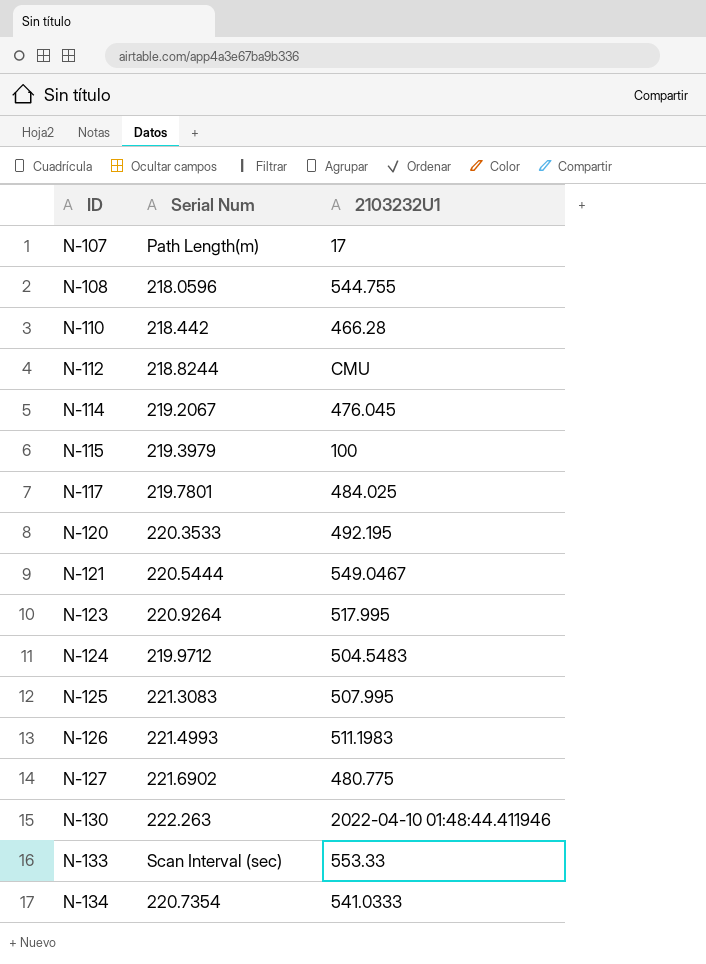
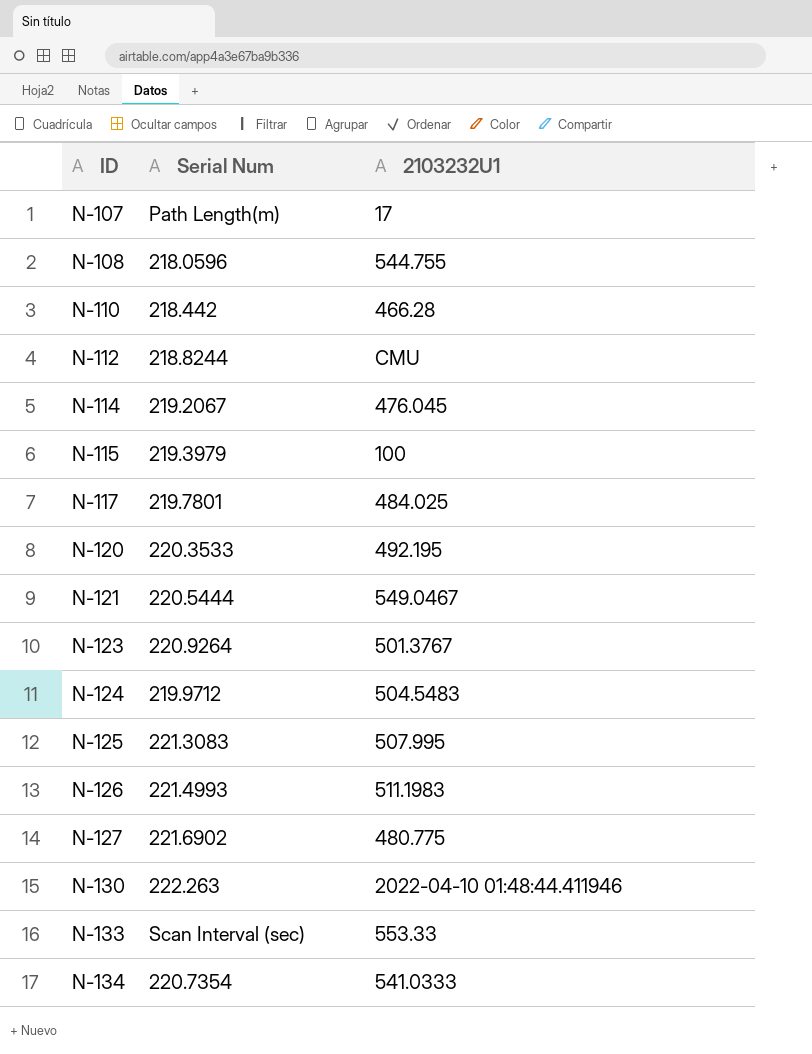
N-123 | 2103232U1: 517.995 -> 501.3767

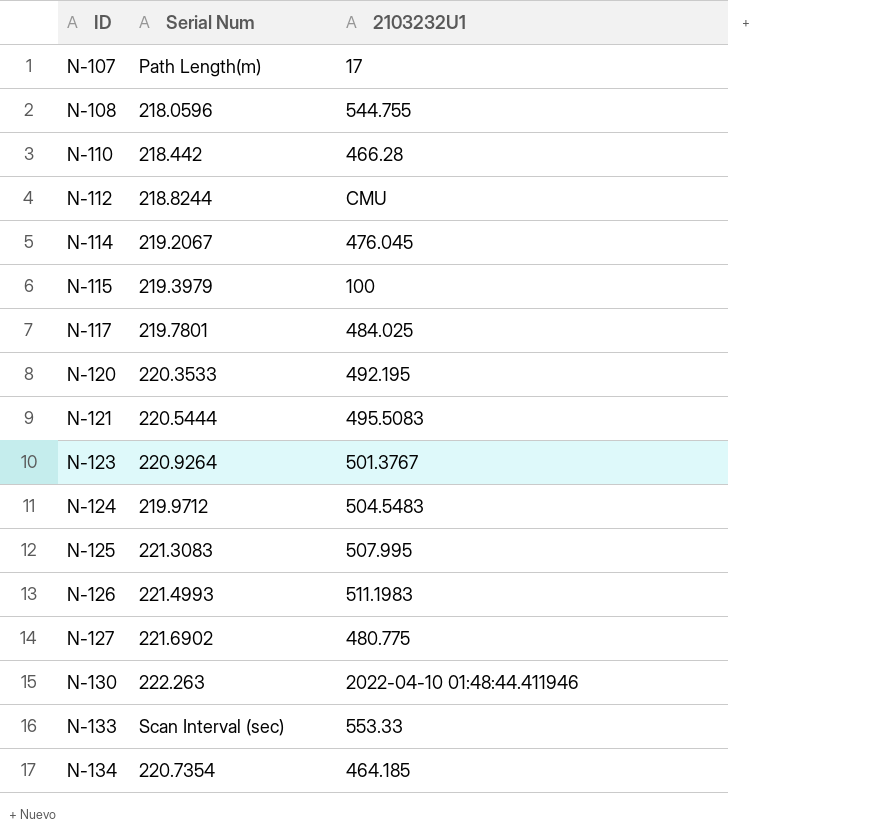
N-121 | 2103232U1: 549.0467 -> 495.5083
N-134 | 2103232U1: 541.0333 -> 464.185

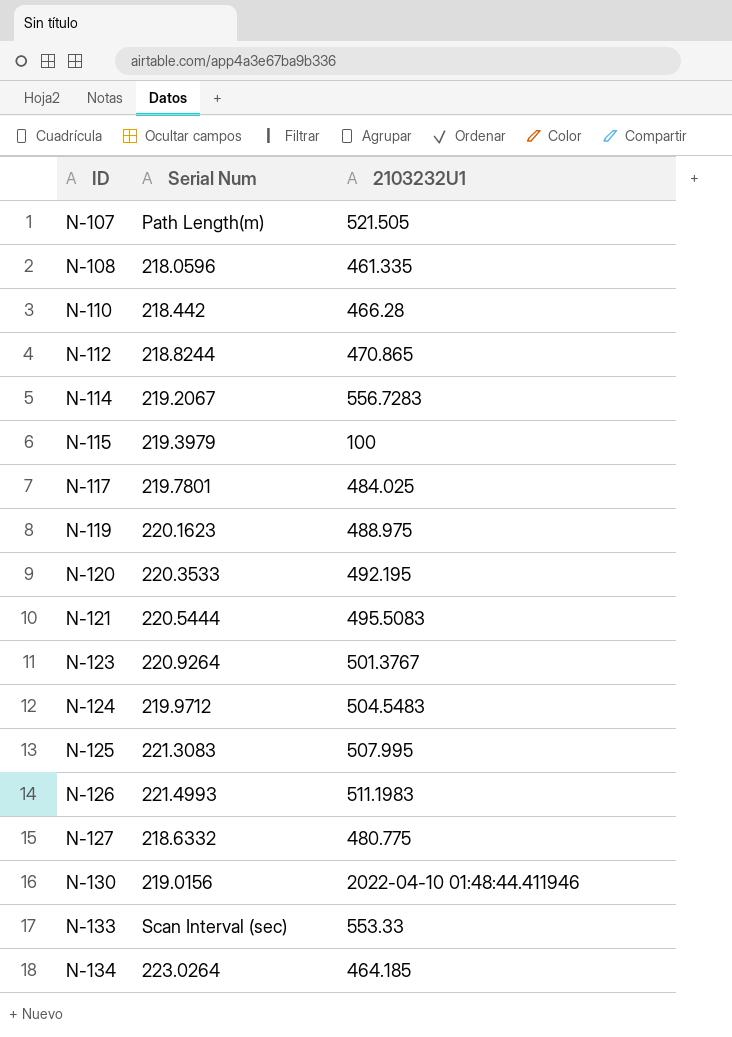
N-107 | 2103232U1: 17 -> 521.505
N-108 | 2103232U1: 544.755 -> 461.335
N-112 | 2103232U1: CMU -> 470.865
N-114 | 2103232U1: 476.045 -> 556.7283
row N-119: none -> 220.1623 | 488.975
N-127 | Serial Num: 221.6902 -> 218.6332
N-130 | Serial Num: 222.263 -> 219.0156
N-134 | Serial Num: 220.7354 -> 223.0264

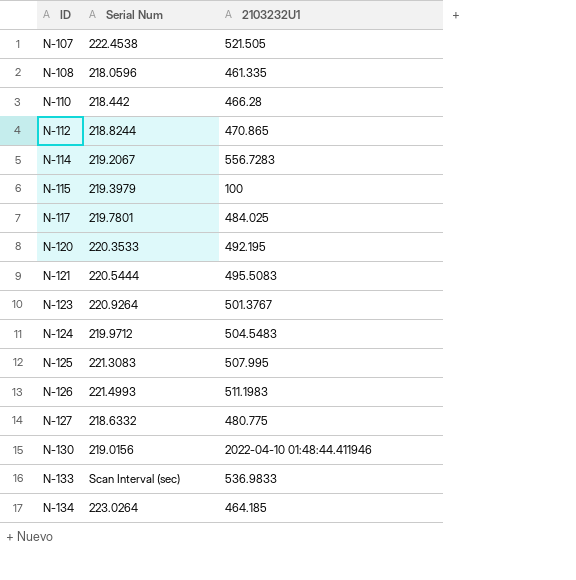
row N-119: 220.1623 | 488.975 -> none
N-107 | Serial Num: Path Length(m) -> 222.4538
N-133 | 2103232U1: 553.33 -> 536.9833

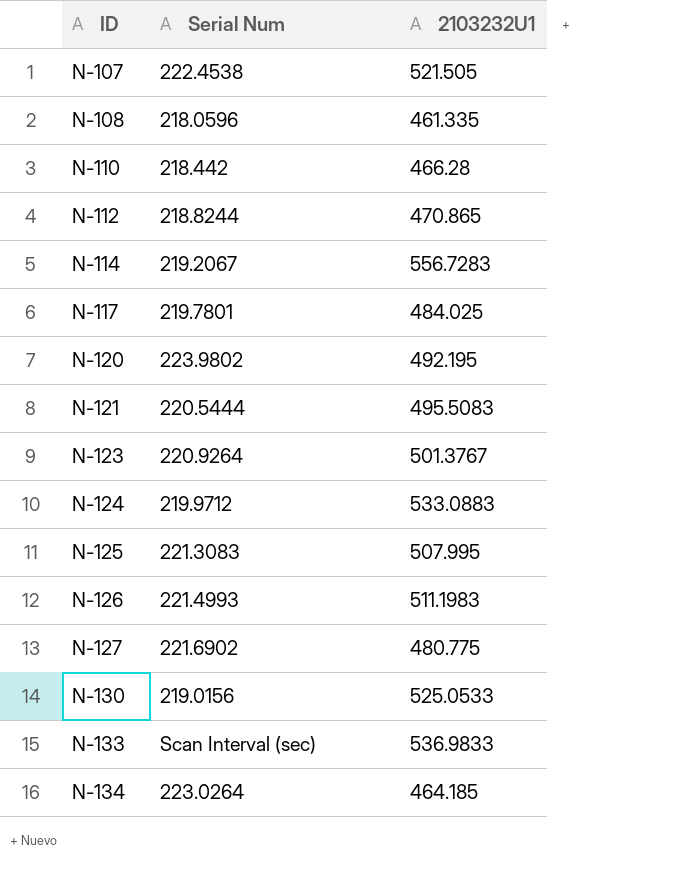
row N-115: 219.3979 | 100 -> none
N-120 | Serial Num: 220.3533 -> 223.9802
N-124 | 2103232U1: 504.5483 -> 533.0883
N-127 | Serial Num: 218.6332 -> 221.6902
N-130 | 2103232U1: 2022-04-10 01:48:44.411946 -> 525.0533

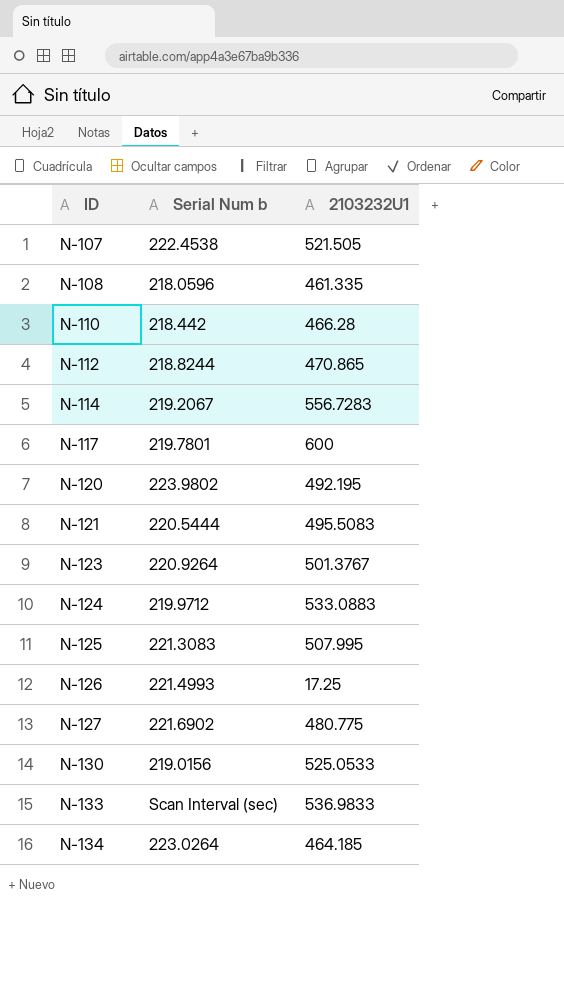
column name: Serial Num -> Serial Num b
N-117 | 2103232U1: 484.025 -> 600
N-126 | 2103232U1: 511.1983 -> 17.25

